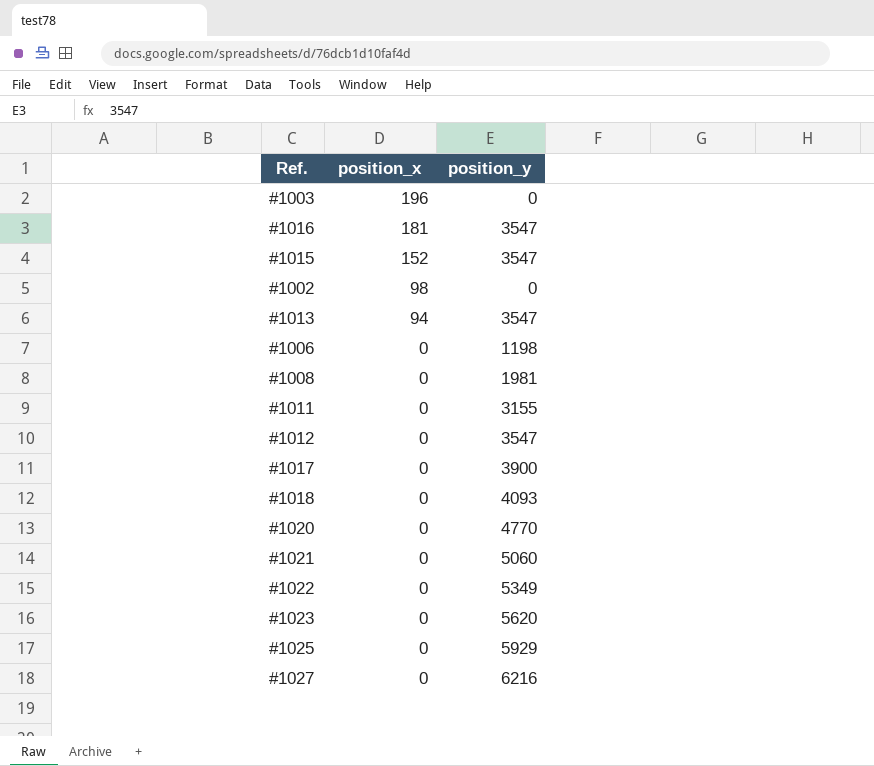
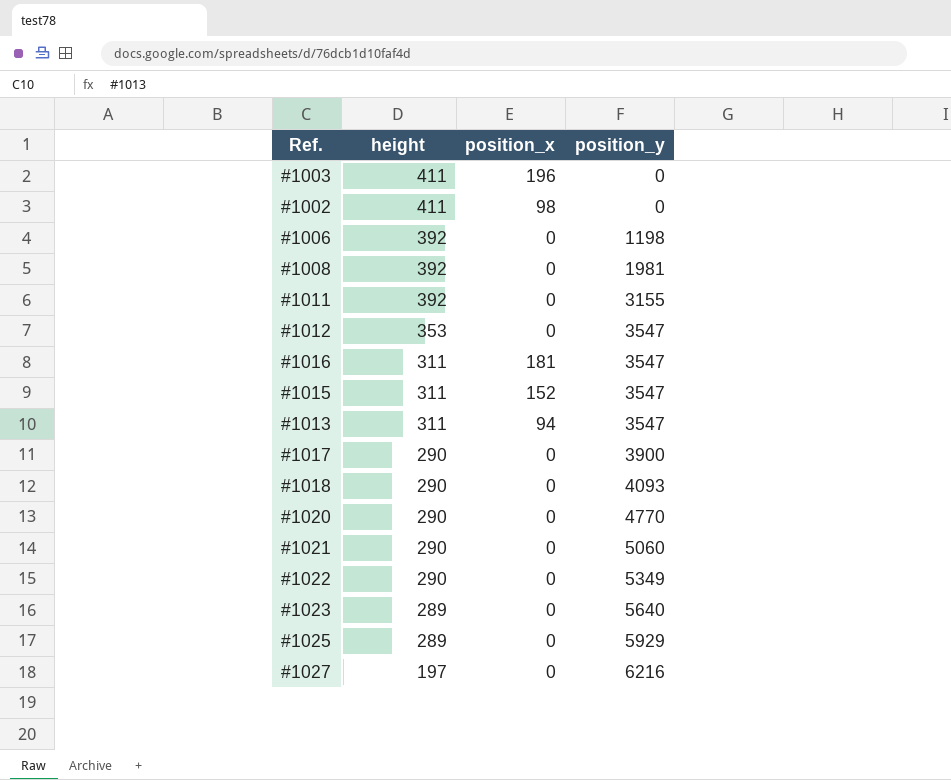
row order: position_x descending -> height descending
column height | position: none -> 2
#1023 | position_y: 5620 -> 5640

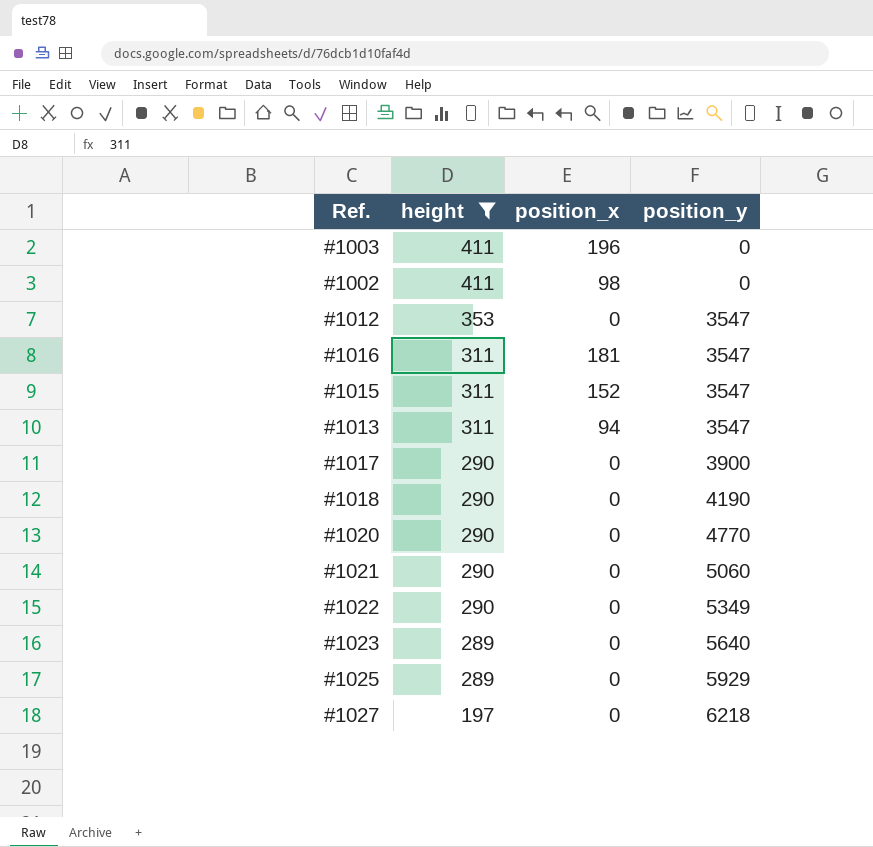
filter: none -> height != 392
#1018 | position_y: 4093 -> 4190
#1027 | position_y: 6216 -> 6218

